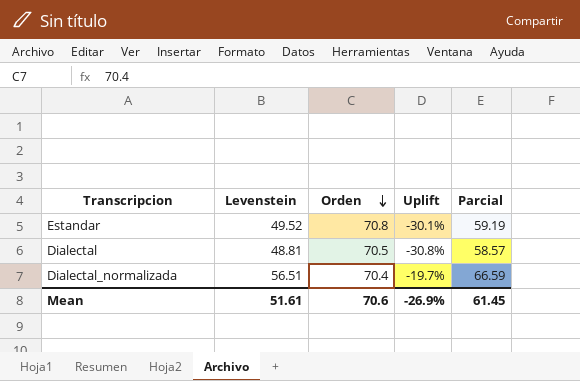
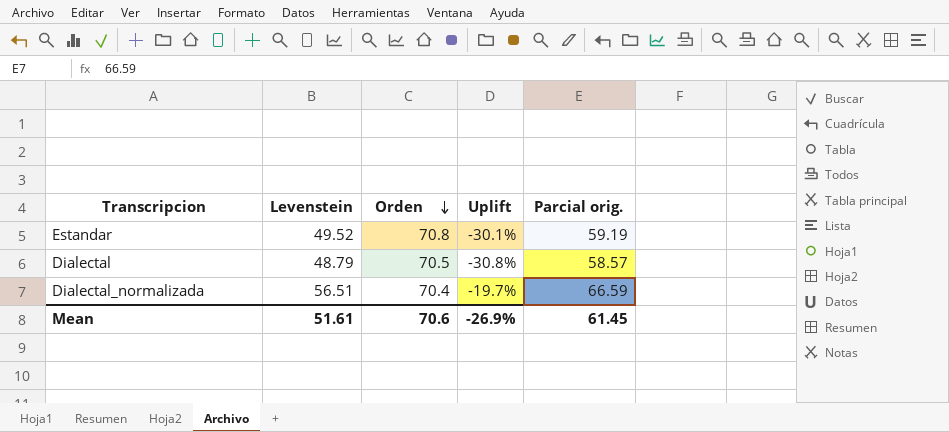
column name: Parcial -> Parcial orig.
Dialectal | Levenstein: 48.81 -> 48.79

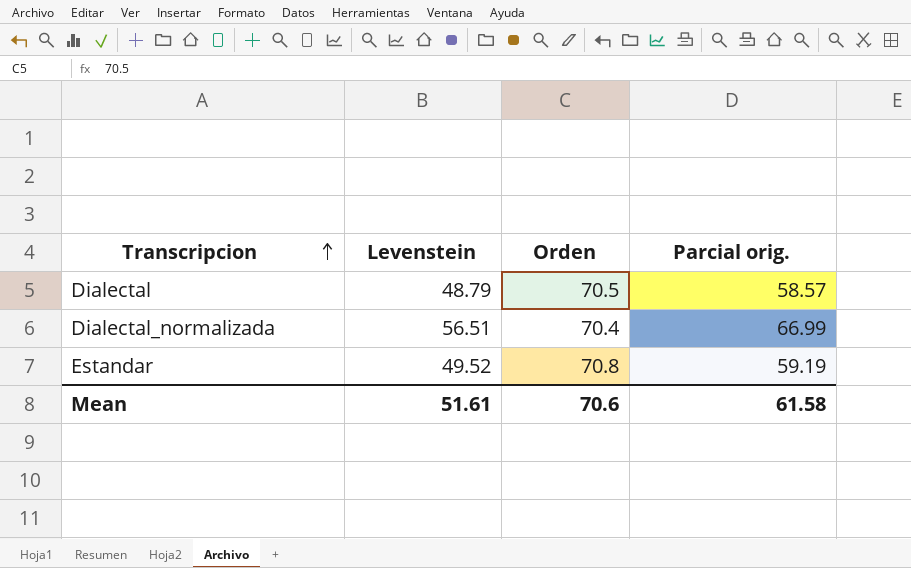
row order: Orden descending -> Transcripcion ascending
column Uplift | formula: ([Levenstein] - [Orden]) / [Orden] -> none
Dialectal_normalizada | Parcial orig.: 66.59 -> 66.99
Mean | Parcial orig.: 61.45 -> 61.58

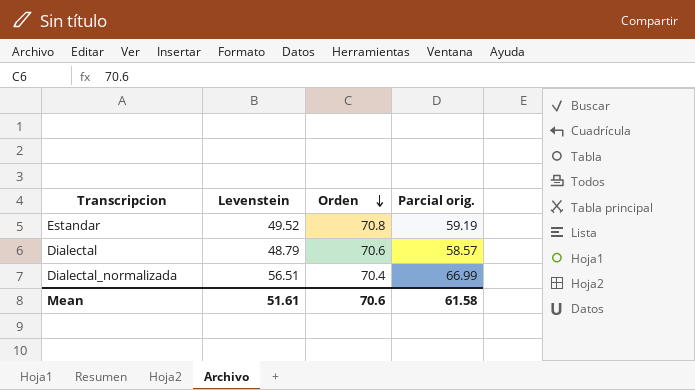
row order: Transcripcion ascending -> Orden descending
Dialectal | Orden: 70.5 -> 70.6

